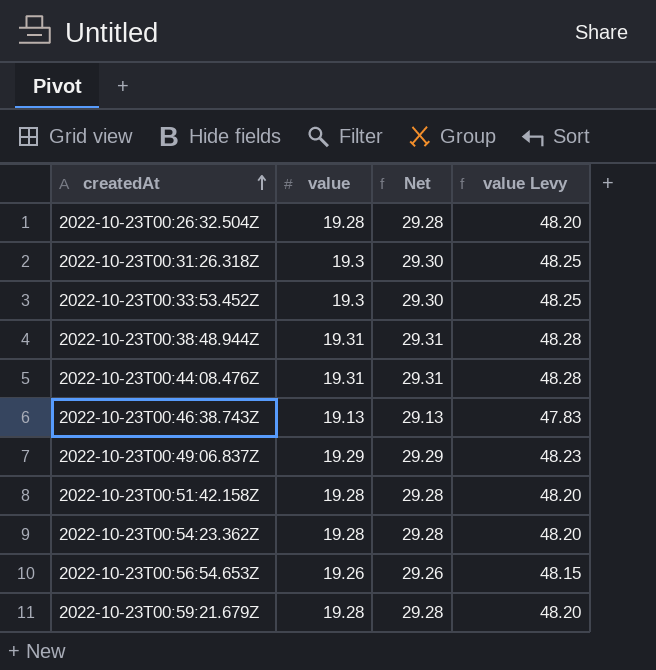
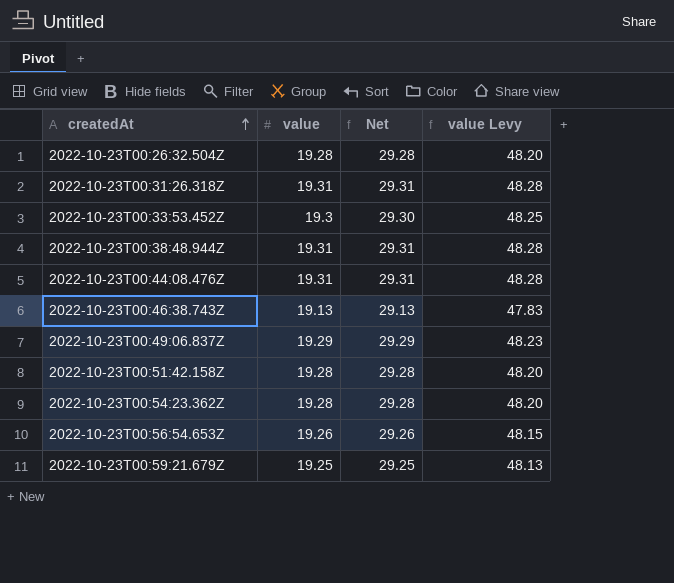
2022-10-23T00:31:26.318Z | value: 19.3 -> 19.31
2022-10-23T00:31:26.318Z | Net: 29.30 -> 29.31
2022-10-23T00:31:26.318Z | value Levy: 48.25 -> 48.28
2022-10-23T00:59:21.679Z | value: 19.28 -> 19.25
2022-10-23T00:59:21.679Z | Net: 29.28 -> 29.25
2022-10-23T00:59:21.679Z | value Levy: 48.20 -> 48.13

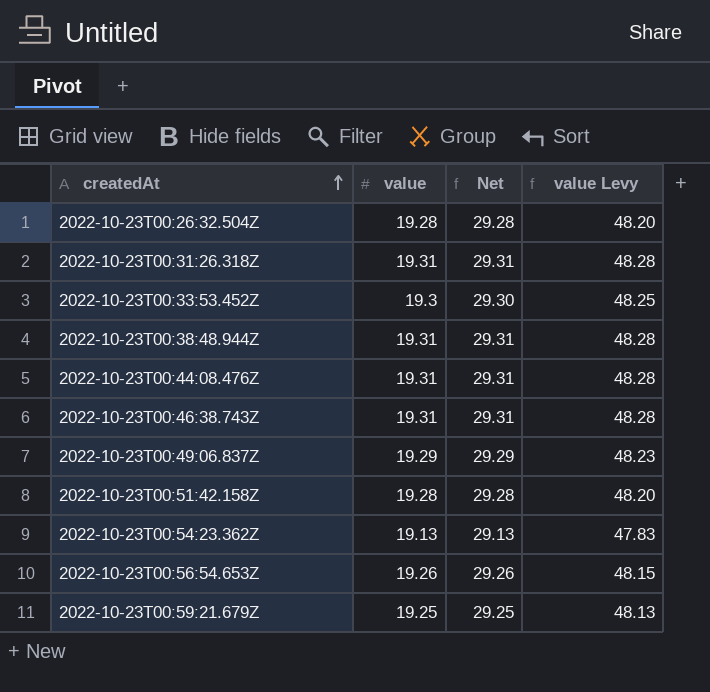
2022-10-23T00:46:38.743Z | value: 19.13 -> 19.31
2022-10-23T00:46:38.743Z | Net: 29.13 -> 29.31
2022-10-23T00:46:38.743Z | value Levy: 47.83 -> 48.28
2022-10-23T00:54:23.362Z | value: 19.28 -> 19.13
2022-10-23T00:54:23.362Z | Net: 29.28 -> 29.13
2022-10-23T00:54:23.362Z | value Levy: 48.20 -> 47.83

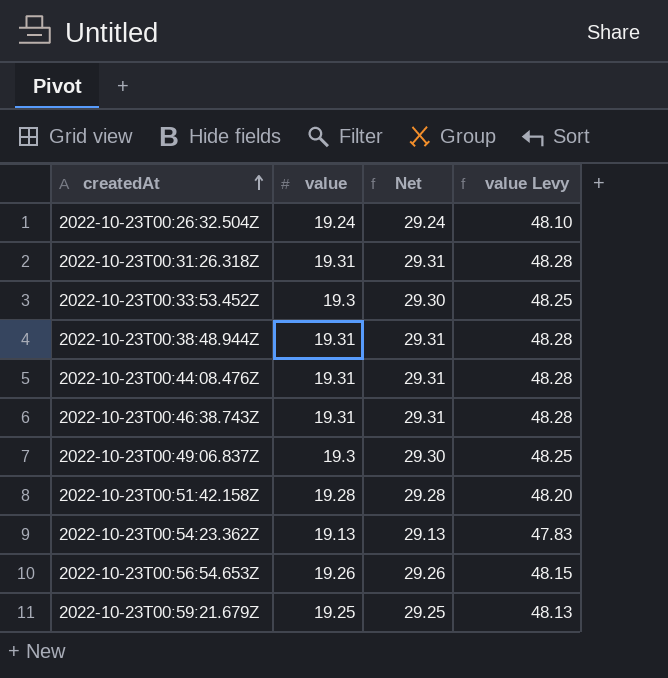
2022-10-23T00:26:32.504Z | value: 19.28 -> 19.24
2022-10-23T00:26:32.504Z | Net: 29.28 -> 29.24
2022-10-23T00:26:32.504Z | value Levy: 48.20 -> 48.10
2022-10-23T00:49:06.837Z | value: 19.29 -> 19.3
2022-10-23T00:49:06.837Z | Net: 29.29 -> 29.30
2022-10-23T00:49:06.837Z | value Levy: 48.23 -> 48.25

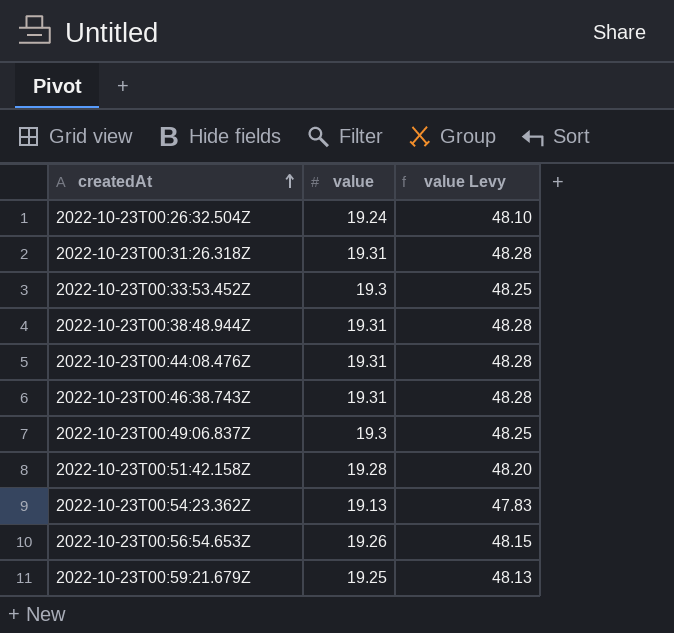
column Net | formula: [value] + 10 -> none

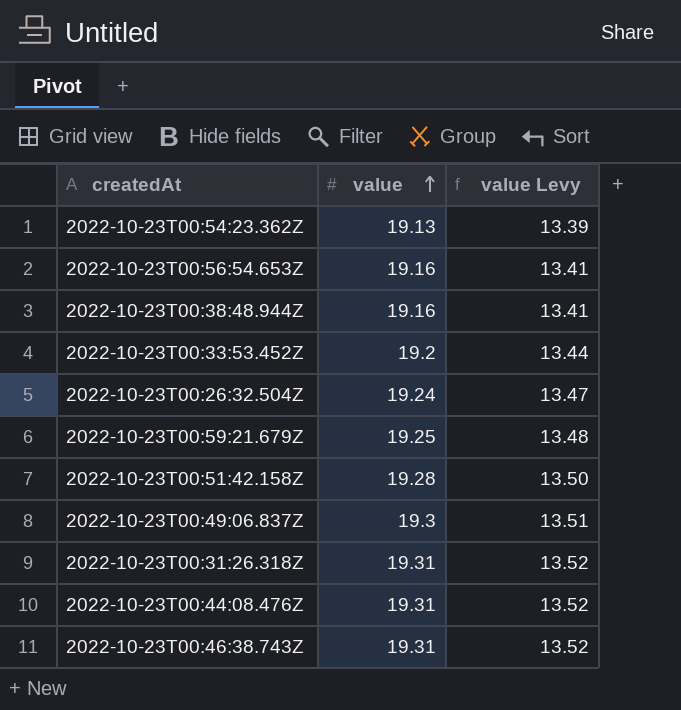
row order: createdAt ascending -> value ascending
column value Levy | formula: [value] * 2.5 -> [value] * 0.7
2022-10-23T00:56:54.653Z | value: 19.26 -> 19.16
2022-10-23T00:38:48.944Z | value: 19.31 -> 19.16
2022-10-23T00:33:53.452Z | value: 19.3 -> 19.2

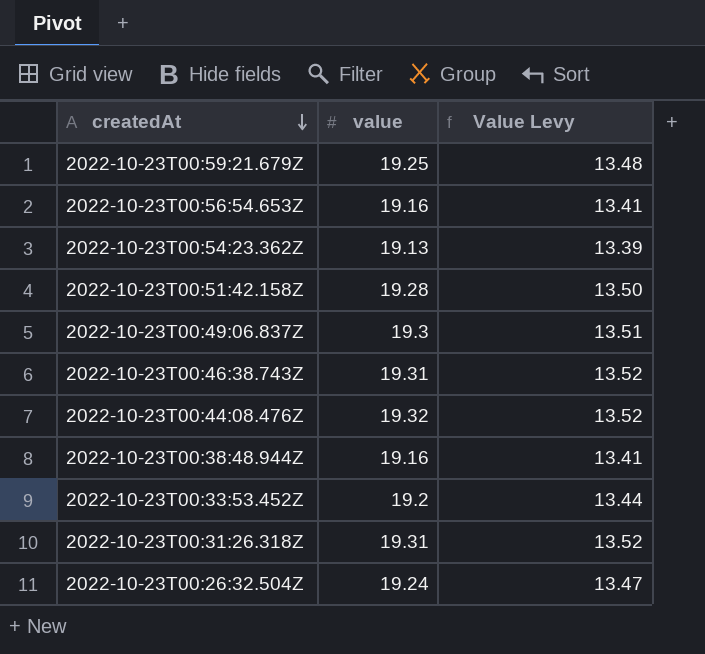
row order: value ascending -> createdAt descending
column name: value Levy -> Value Levy
2022-10-23T00:44:08.476Z | value: 19.31 -> 19.32

